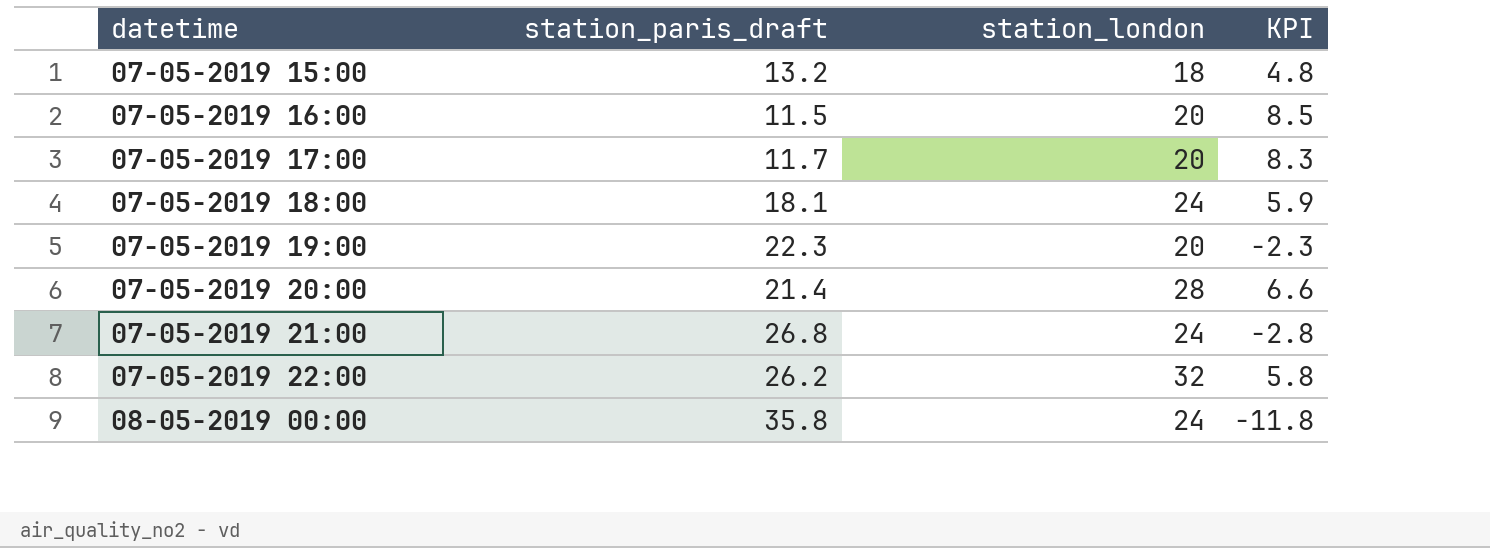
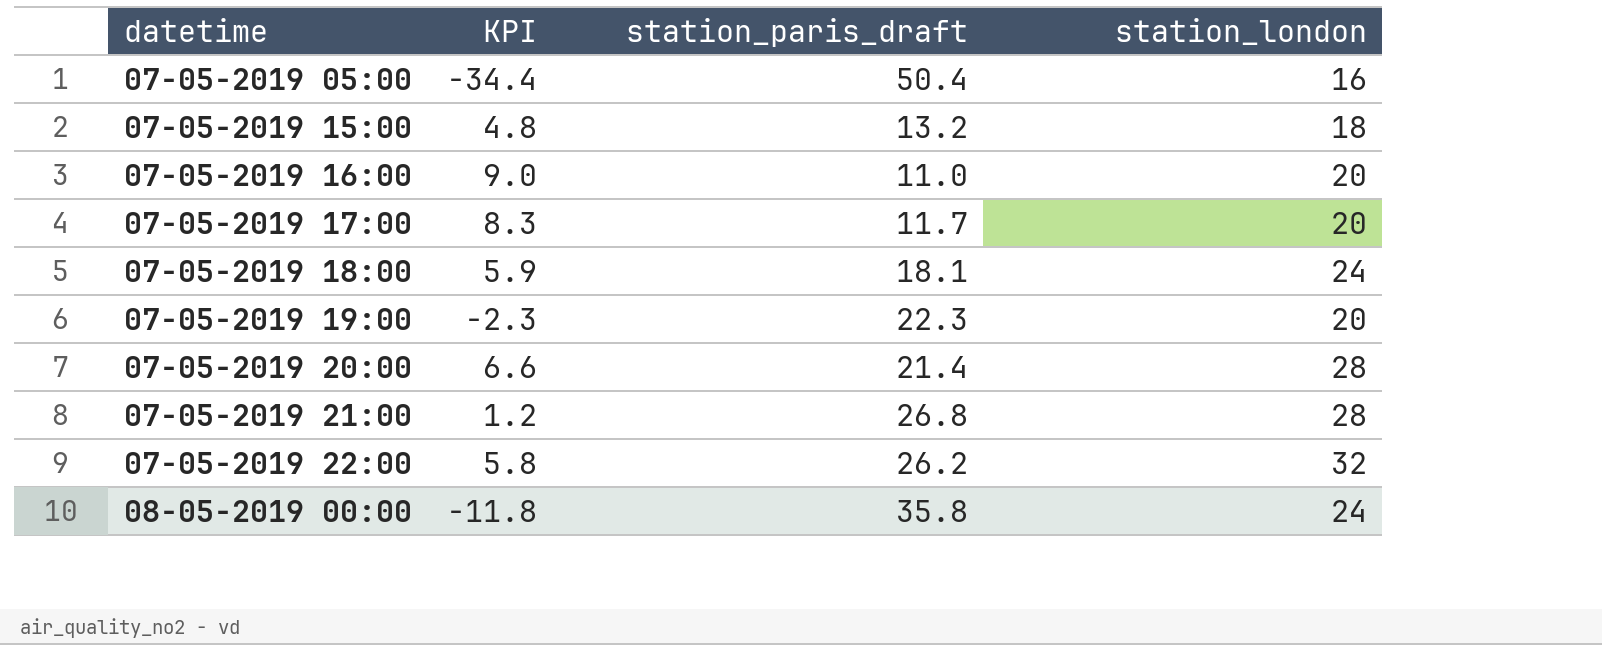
column KPI | position: 4 -> 2
row 07-05-2019 05:00: none -> -34.4 | 50.4 | 16
07-05-2019 16:00 | KPI: 8.5 -> 9.0
07-05-2019 16:00 | station_paris_draft: 11.5 -> 11.0
07-05-2019 21:00 | KPI: -2.8 -> 1.2
07-05-2019 21:00 | station_london: 24 -> 28

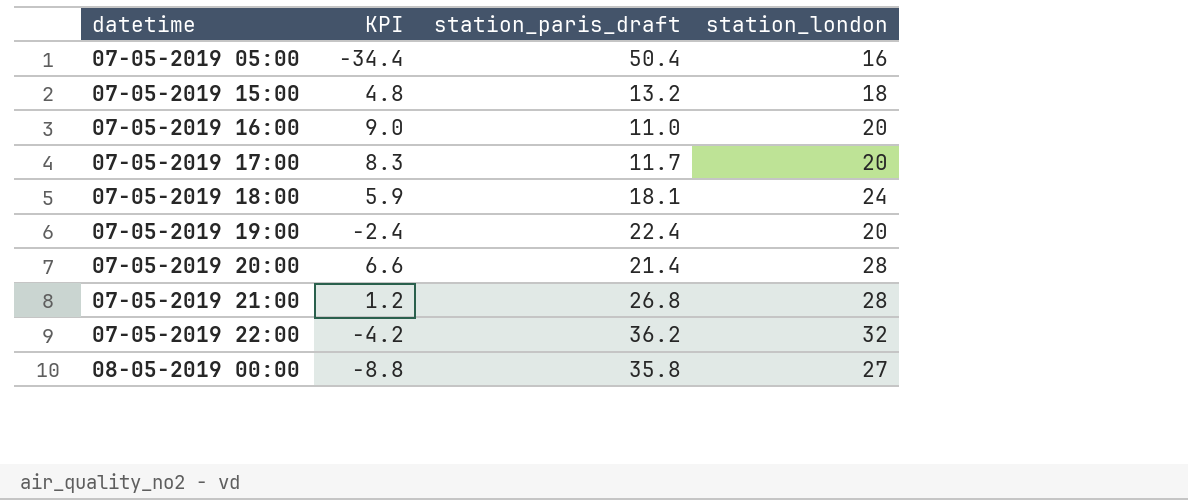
07-05-2019 19:00 | KPI: -2.3 -> -2.4
07-05-2019 19:00 | station_paris_draft: 22.3 -> 22.4
07-05-2019 22:00 | KPI: 5.8 -> -4.2
07-05-2019 22:00 | station_paris_draft: 26.2 -> 36.2
08-05-2019 00:00 | KPI: -11.8 -> -8.8
08-05-2019 00:00 | station_london: 24 -> 27

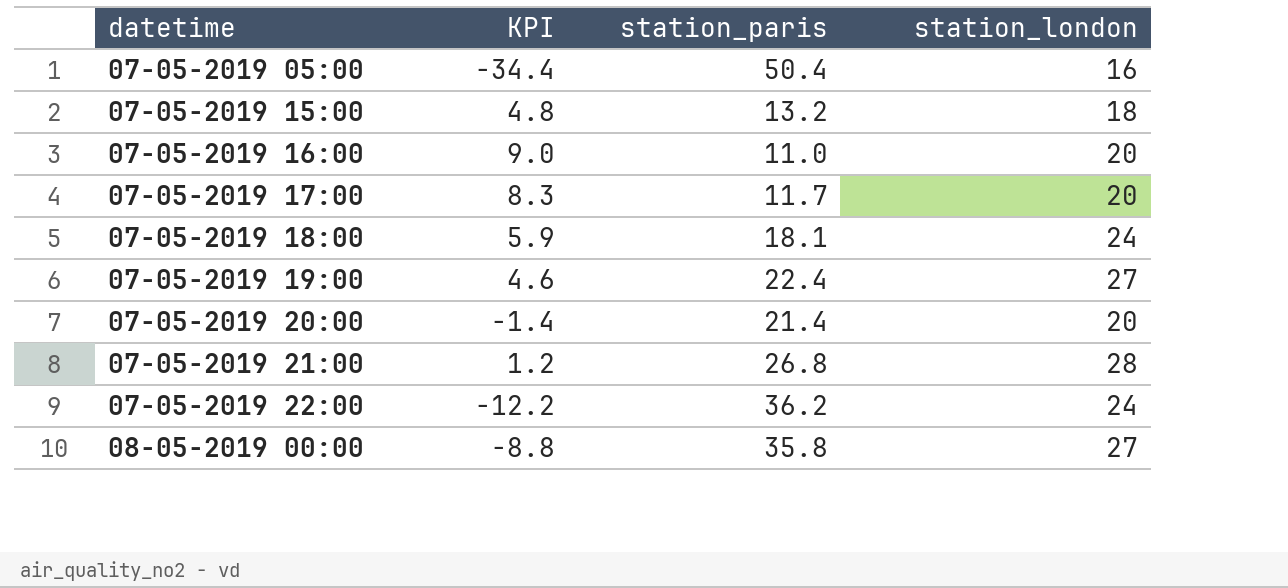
column name: station_paris_draft -> station_paris
07-05-2019 19:00 | KPI: -2.4 -> 4.6
07-05-2019 19:00 | station_london: 20 -> 27
07-05-2019 20:00 | KPI: 6.6 -> -1.4
07-05-2019 20:00 | station_london: 28 -> 20
07-05-2019 22:00 | KPI: -4.2 -> -12.2
07-05-2019 22:00 | station_london: 32 -> 24

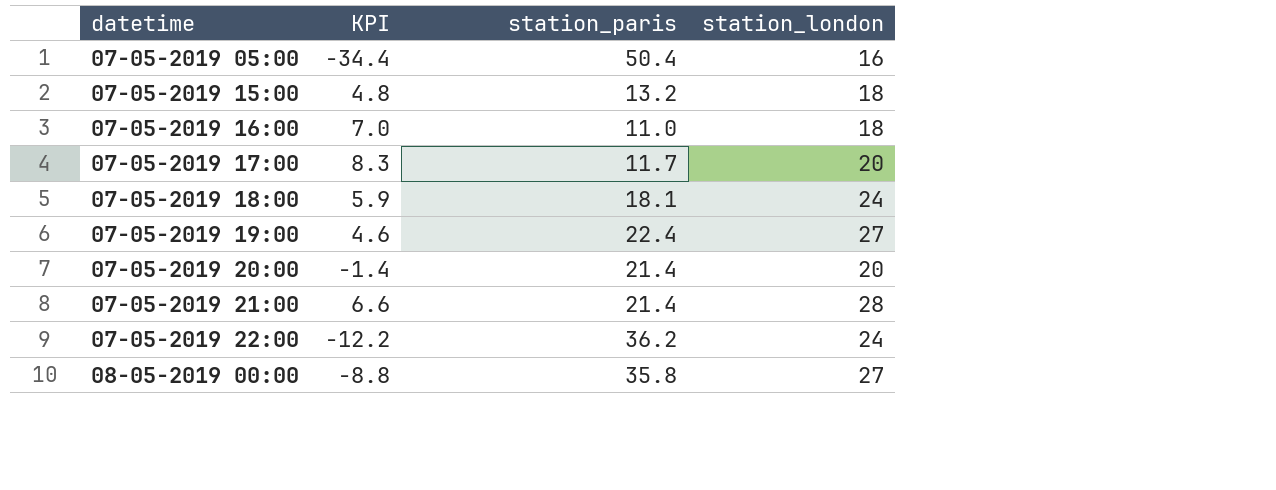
07-05-2019 16:00 | KPI: 9.0 -> 7.0
07-05-2019 16:00 | station_london: 20 -> 18
07-05-2019 21:00 | KPI: 1.2 -> 6.6
07-05-2019 21:00 | station_paris: 26.8 -> 21.4

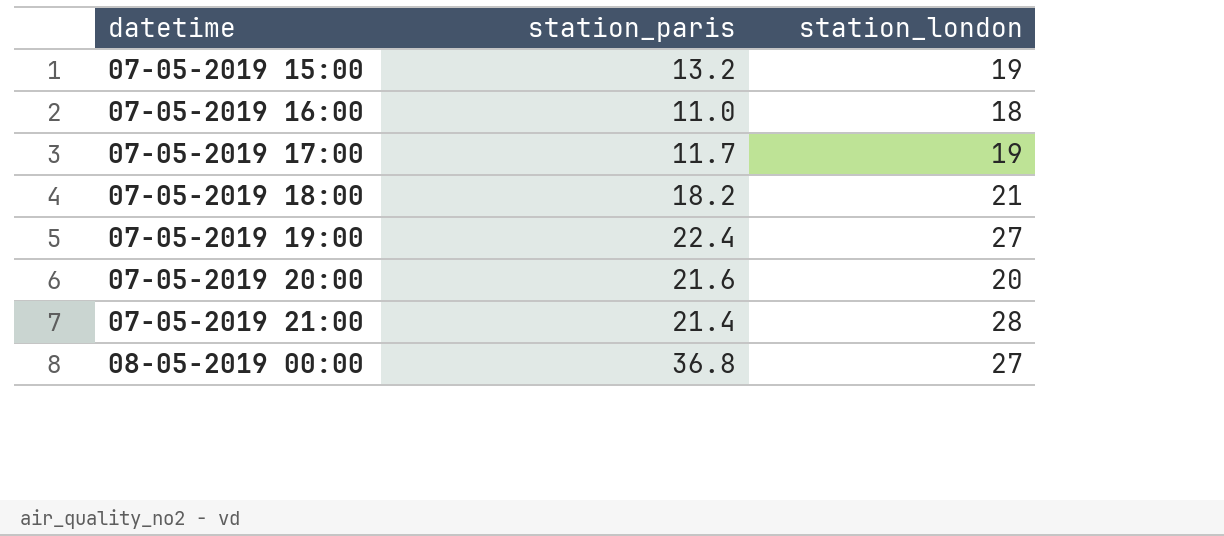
column KPI | formula: [station_london] - [station_paris] -> none
row 07-05-2019 05:00: -34.4 | 50.4 | 16 -> none
row 07-05-2019 22:00: -12.2 | 36.2 | 24 -> none
07-05-2019 15:00 | station_london: 18 -> 19
07-05-2019 17:00 | station_london: 20 -> 19
07-05-2019 18:00 | station_paris: 18.1 -> 18.2
07-05-2019 18:00 | station_london: 24 -> 21
07-05-2019 20:00 | station_paris: 21.4 -> 21.6
08-05-2019 00:00 | station_paris: 35.8 -> 36.8

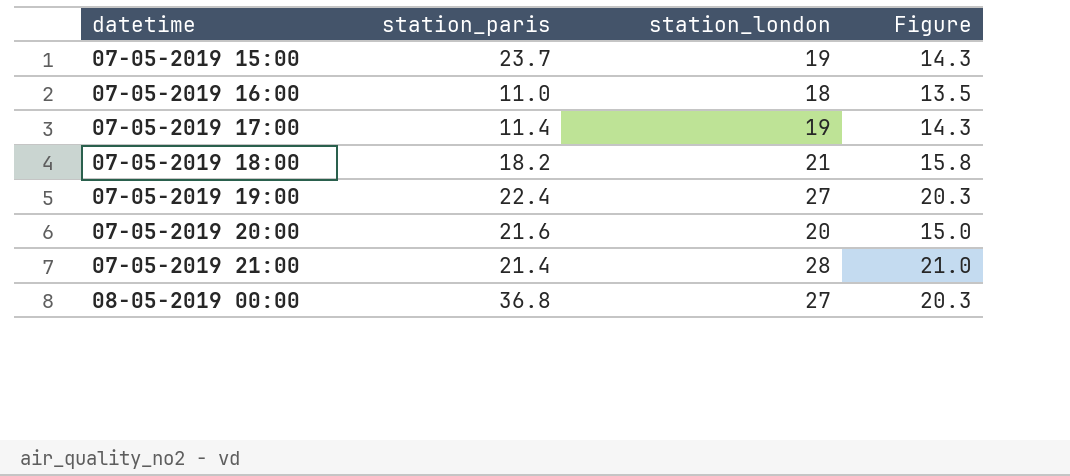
column Figure | formula: none -> [station_london] * 0.75
07-05-2019 15:00 | station_paris: 13.2 -> 23.7
07-05-2019 17:00 | station_paris: 11.7 -> 11.4

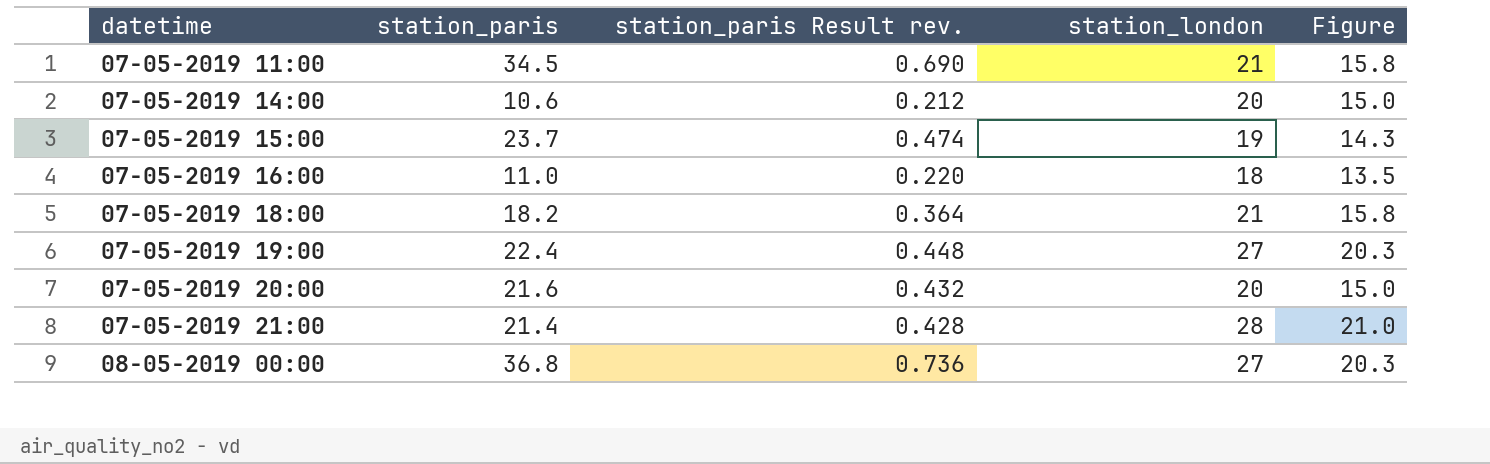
column station_paris Result rev. | formula: none -> [station_paris] * 0.02
row 07-05-2019 17:00: 11.4 | 19 | 14.3 -> none
row 07-05-2019 11:00: none -> 34.5 | 0.690 | 21 | 15.8
row 07-05-2019 14:00: none -> 10.6 | 0.212 | 20 | 15.0

